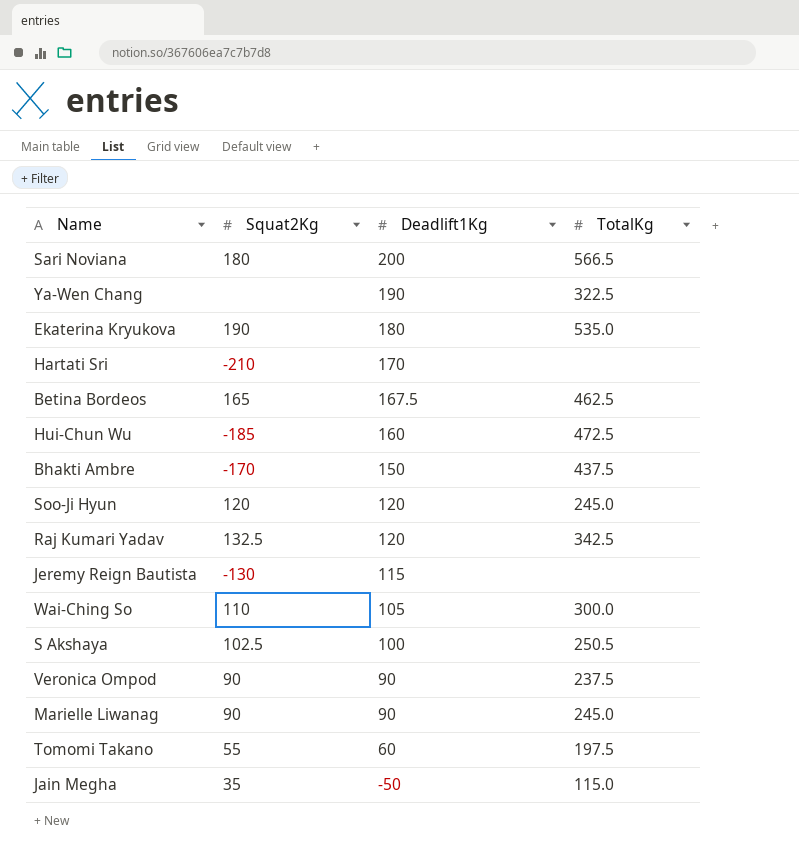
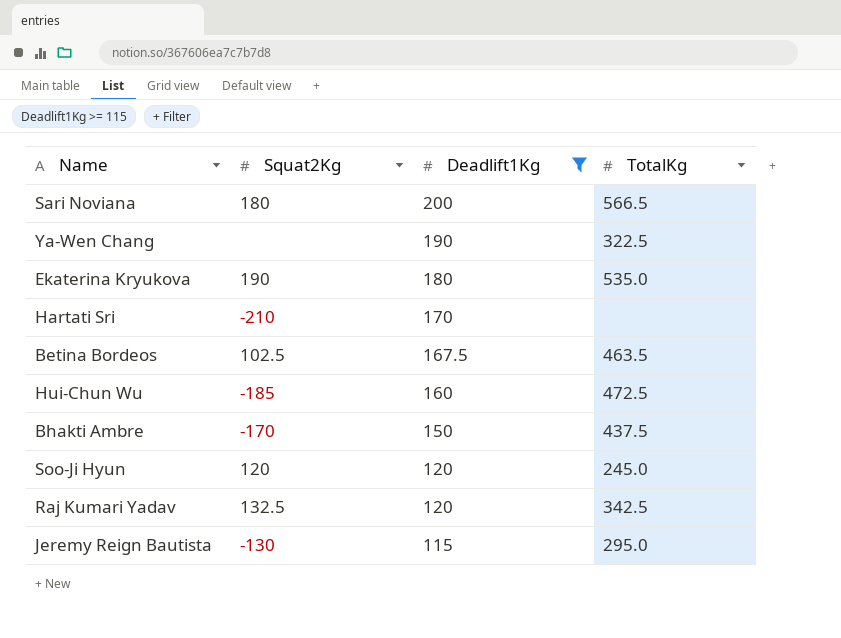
filter: none -> Deadlift1Kg >= 115
Betina Bordeos | Squat2Kg: 165 -> 102.5
Betina Bordeos | TotalKg: 462.5 -> 463.5
Jeremy Reign Bautista | TotalKg: none -> 295.0

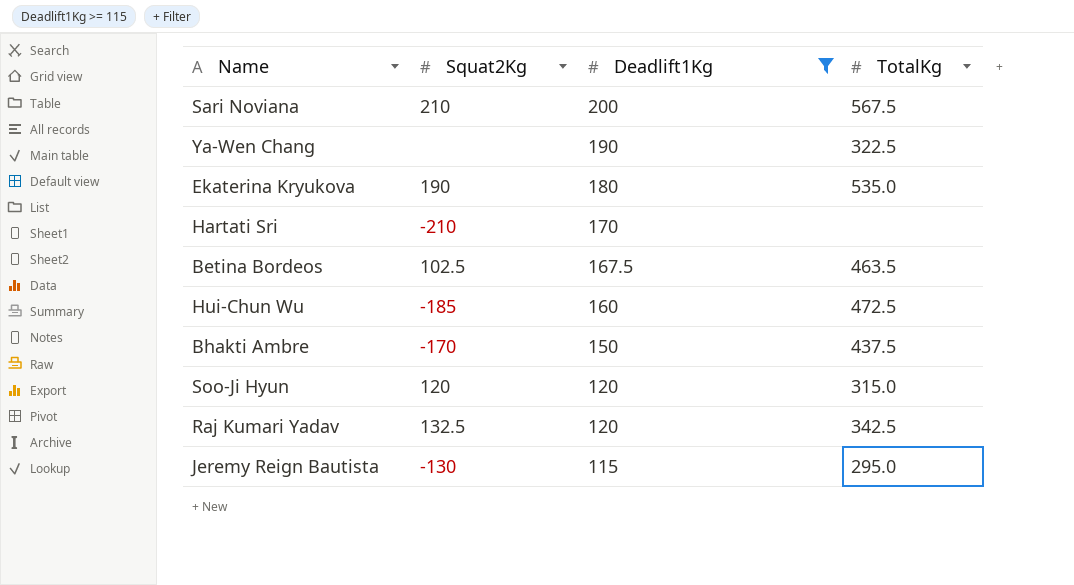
Sari Noviana | Squat2Kg: 180 -> 210
Sari Noviana | TotalKg: 566.5 -> 567.5
Soo-Ji Hyun | TotalKg: 245.0 -> 315.0

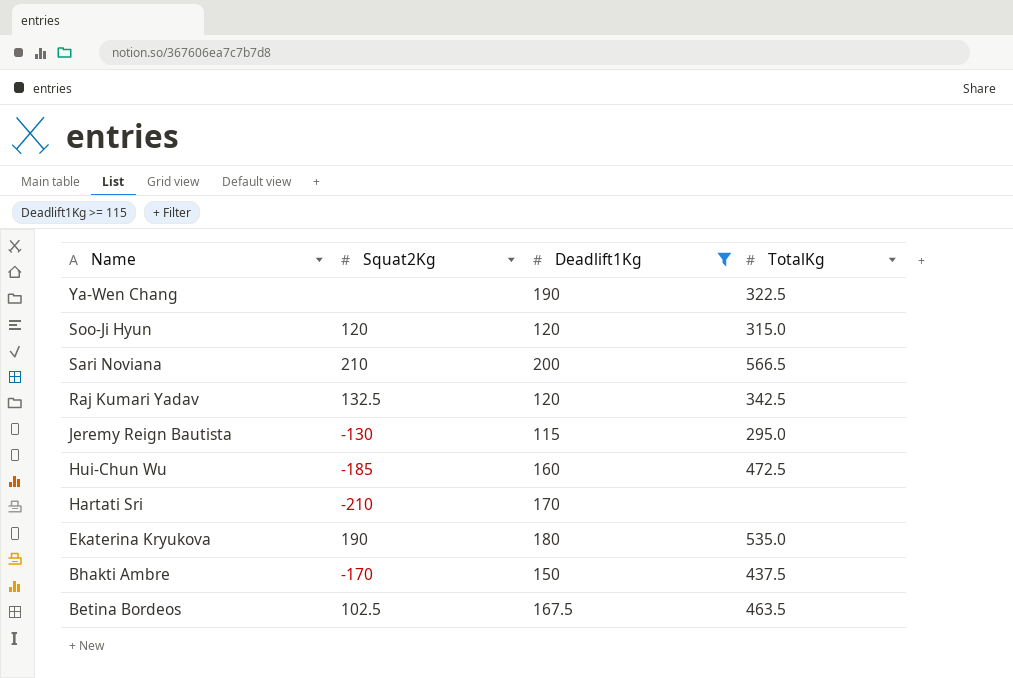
row order: Deadlift1Kg descending -> Name descending
Sari Noviana | TotalKg: 567.5 -> 566.5

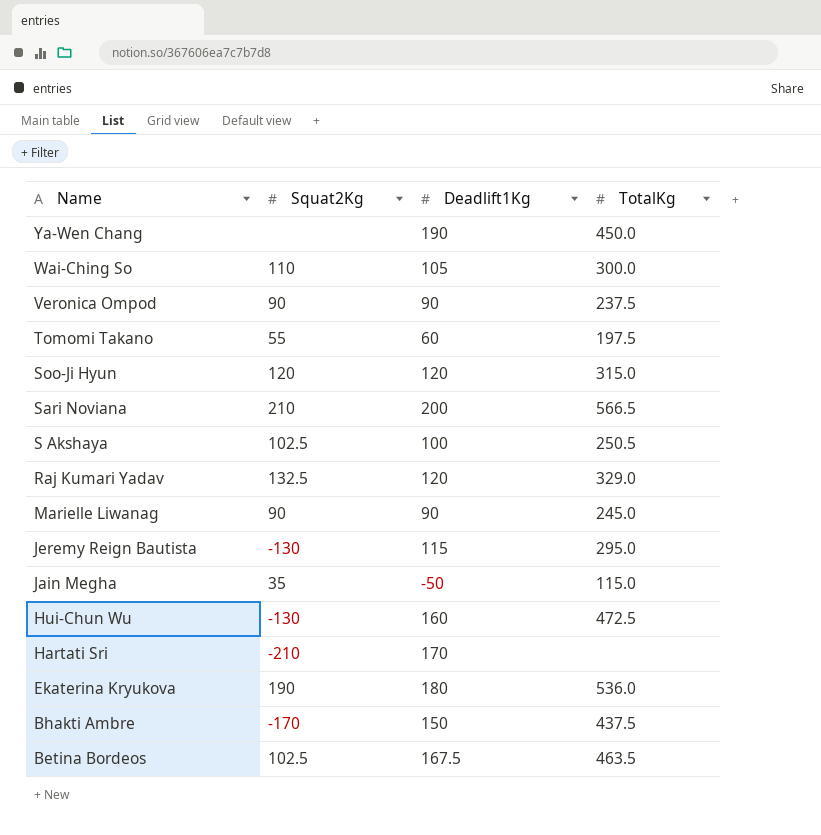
filter: Deadlift1Kg >= 115 -> none
Ya-Wen Chang | TotalKg: 322.5 -> 450.0
Raj Kumari Yadav | TotalKg: 342.5 -> 329.0
Hui-Chun Wu | Squat2Kg: -185 -> -130
Ekaterina Kryukova | TotalKg: 535.0 -> 536.0

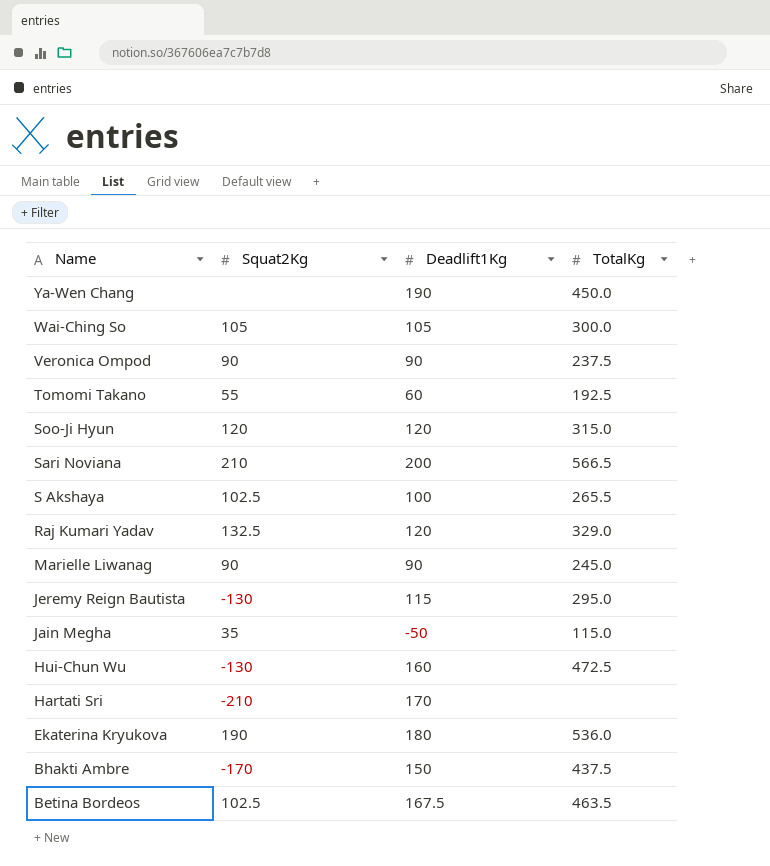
Wai-Ching So | Squat2Kg: 110 -> 105
Tomomi Takano | TotalKg: 197.5 -> 192.5
S Akshaya | TotalKg: 250.5 -> 265.5

